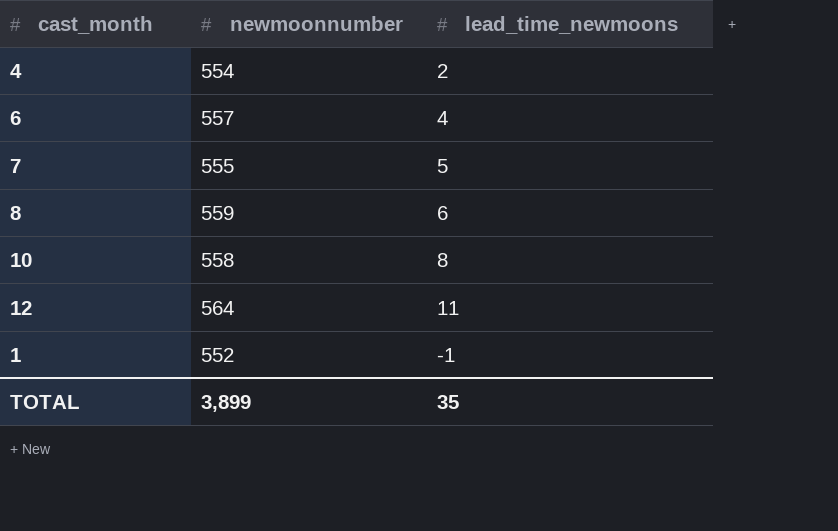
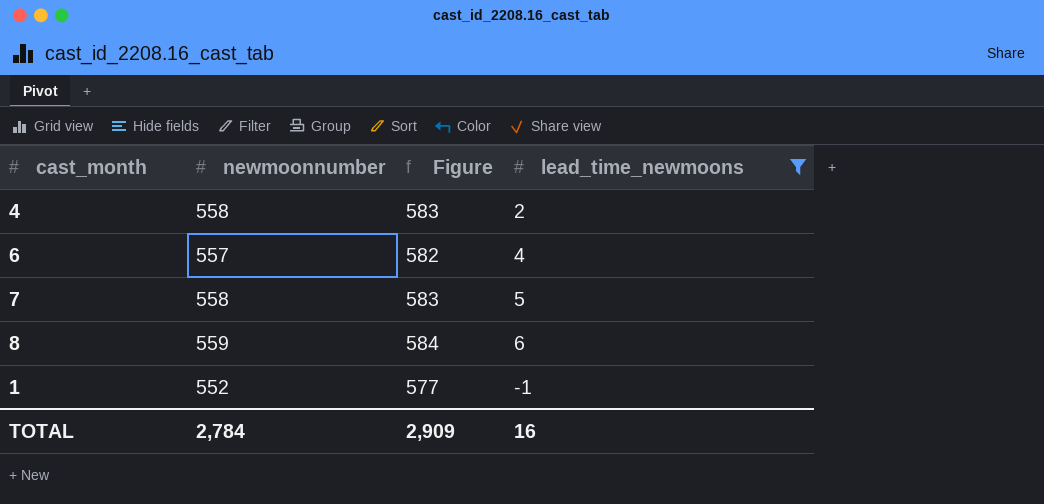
filter: none -> lead_time_newmoons <= 6
column Figure | formula: none -> [newmoonnumber] + 25
4 | newmoonnumber: 554 -> 558
7 | newmoonnumber: 555 -> 558
TOTAL | newmoonnumber: 3,899 -> 2,784
TOTAL | lead_time_newmoons: 35 -> 16

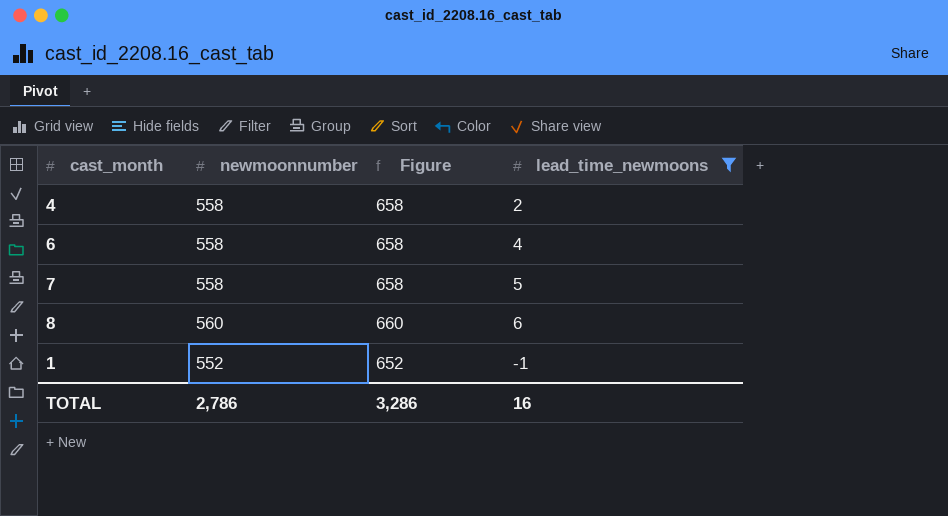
column Figure | formula: [newmoonnumber] + 25 -> [newmoonnumber] + 100
6 | newmoonnumber: 557 -> 558
8 | newmoonnumber: 559 -> 560
TOTAL | newmoonnumber: 2,784 -> 2,786
TOTAL | Figure: 2,909 -> 3,286

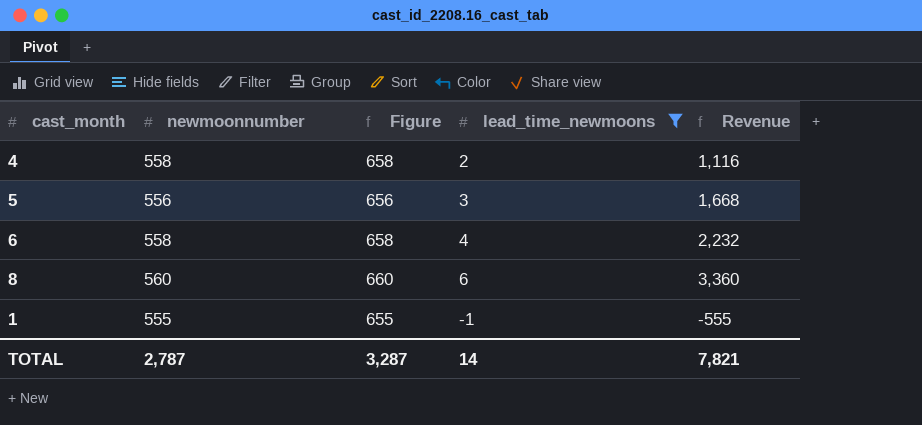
column Revenue | formula: none -> [newmoonnumber] * [lead_time_newmoons]
row 7: 558 | 658 | 5 -> none
row 5: none -> 556 | 656 | 3 | 1,668
1 | newmoonnumber: 552 -> 555
1 | Figure: 652 -> 655
TOTAL | newmoonnumber: 2,786 -> 2,787
TOTAL | Figure: 3,286 -> 3,287
TOTAL | lead_time_newmoons: 16 -> 14

